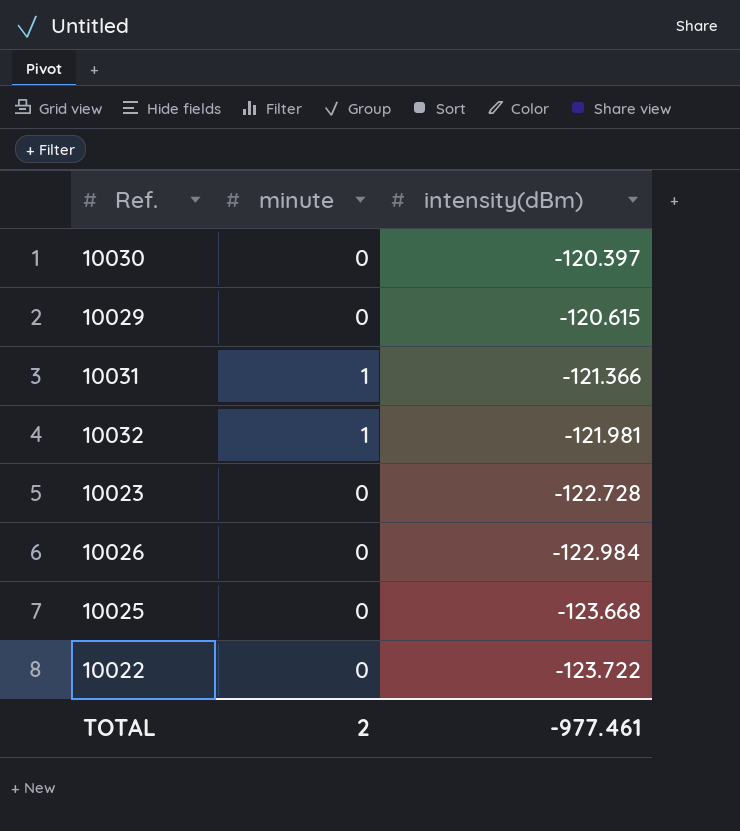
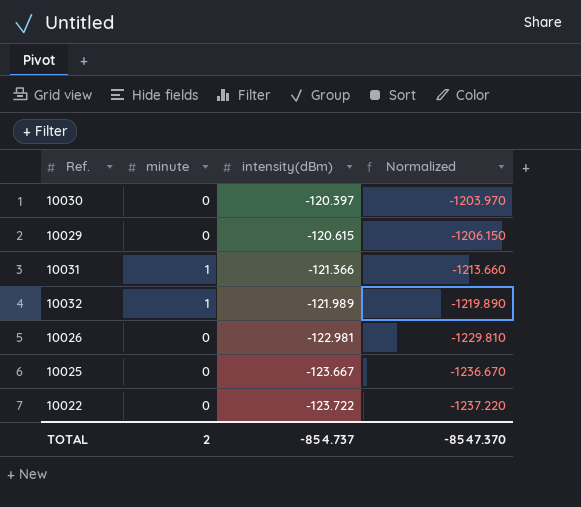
column Normalized | formula: none -> [intensity(dBm)] * 10
row 10023: 0 | -122.728 -> none
10032 | intensity(dBm): -121.981 -> -121.989
10026 | intensity(dBm): -122.984 -> -122.981
10025 | intensity(dBm): -123.668 -> -123.667
TOTAL | intensity(dBm): -977.461 -> -854.737

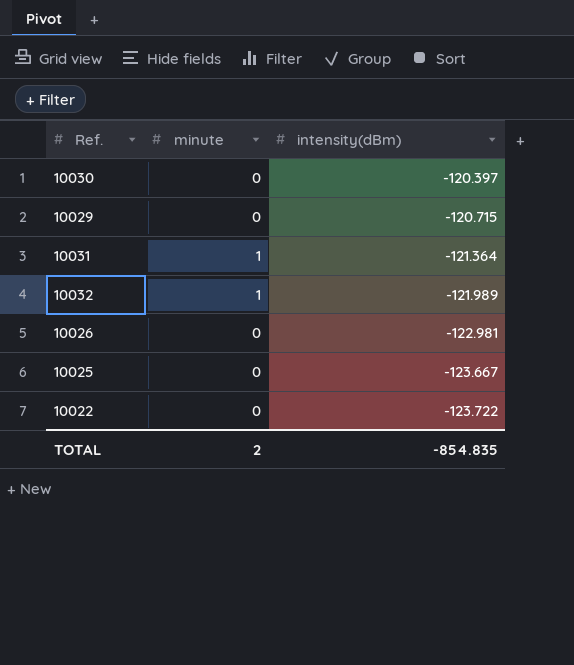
column Normalized | formula: [intensity(dBm)] * 10 -> none
10029 | intensity(dBm): -120.615 -> -120.715
10031 | intensity(dBm): -121.366 -> -121.364
TOTAL | intensity(dBm): -854.737 -> -854.835

